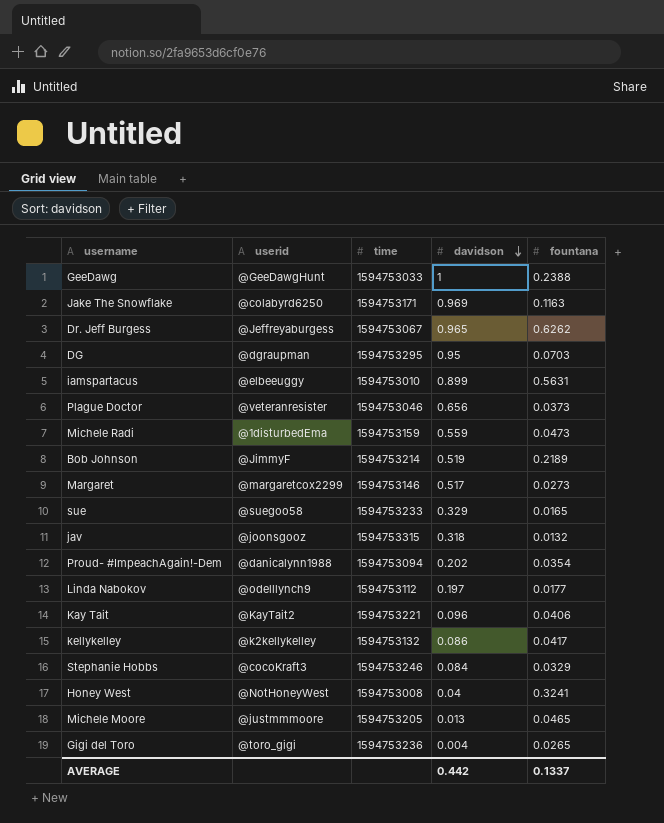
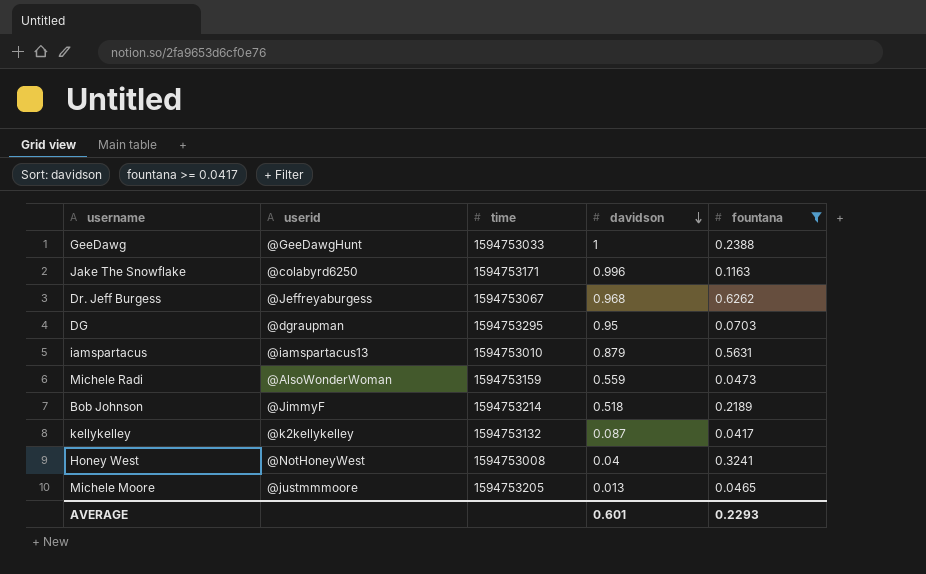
filter: none -> fountana >= 0.0417
Jake The Snowflake | davidson: 0.969 -> 0.996
Dr. Jeff Burgess | davidson: 0.965 -> 0.968
iamspartacus | userid: @elbeeuggy -> @iamspartacus13
iamspartacus | davidson: 0.899 -> 0.879
Michele Radi | userid: @1disturbedEma -> @AlsoWonderWoman
Bob Johnson | davidson: 0.519 -> 0.518
kellykelley | davidson: 0.086 -> 0.087
AVERAGE | davidson: 0.442 -> 0.601
AVERAGE | fountana: 0.1337 -> 0.2293

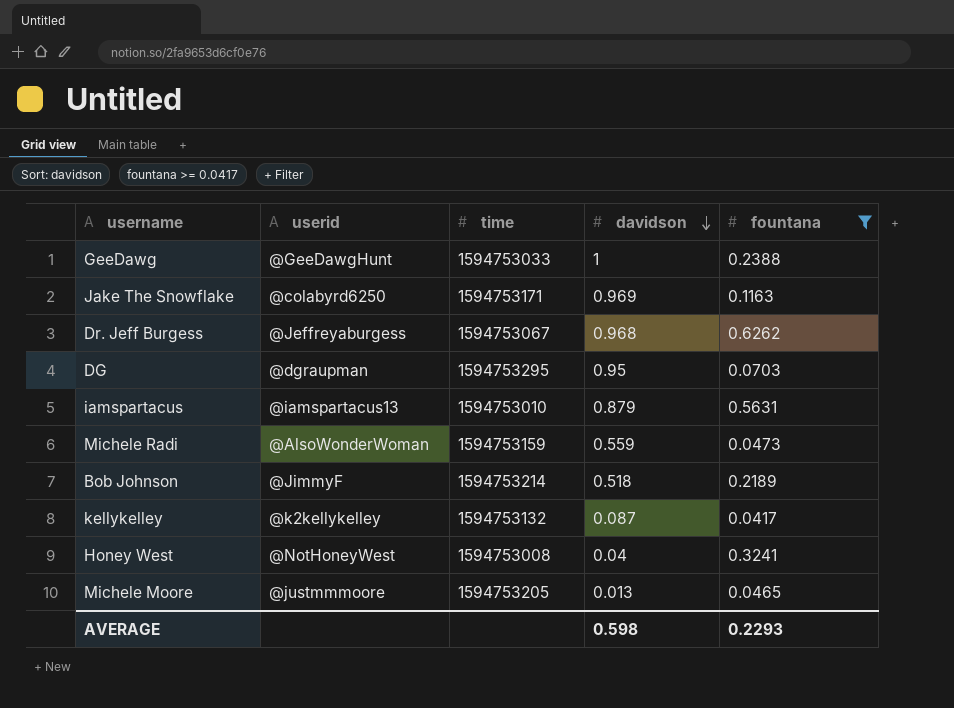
Jake The Snowflake | davidson: 0.996 -> 0.969
AVERAGE | davidson: 0.601 -> 0.598

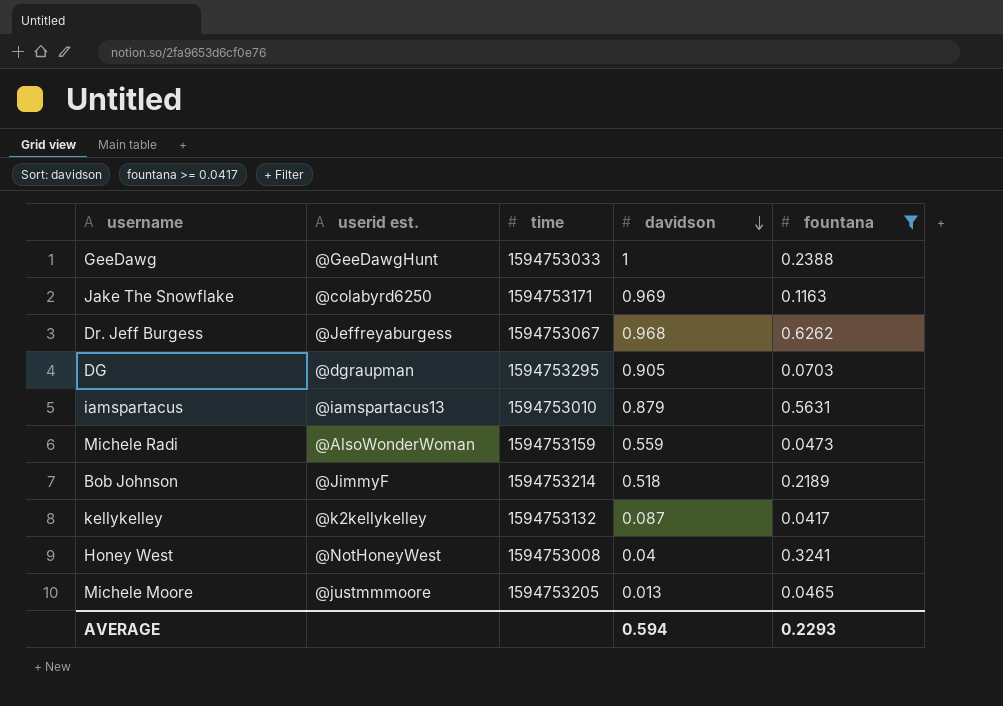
column name: userid -> userid est.
DG | davidson: 0.95 -> 0.905
AVERAGE | davidson: 0.598 -> 0.594

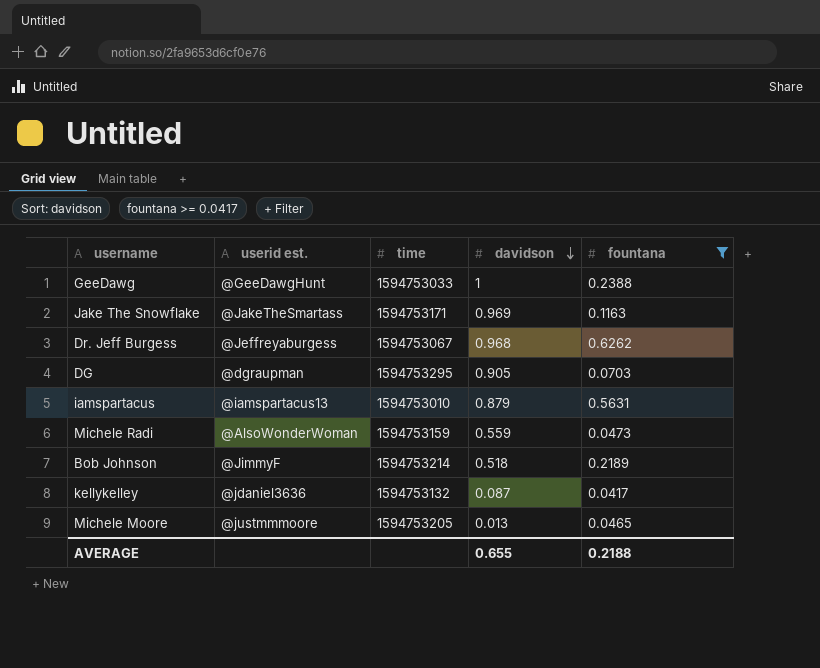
row Honey West: @NotHoneyWest | 1594753008 | 0.04 | 0.3241 -> none
Jake The Snowflake | userid est.: @colabyrd6250 -> @JakeTheSmartass
kellykelley | userid est.: @k2kellykelley -> @jdaniel3636
AVERAGE | davidson: 0.594 -> 0.655
AVERAGE | fountana: 0.2293 -> 0.2188

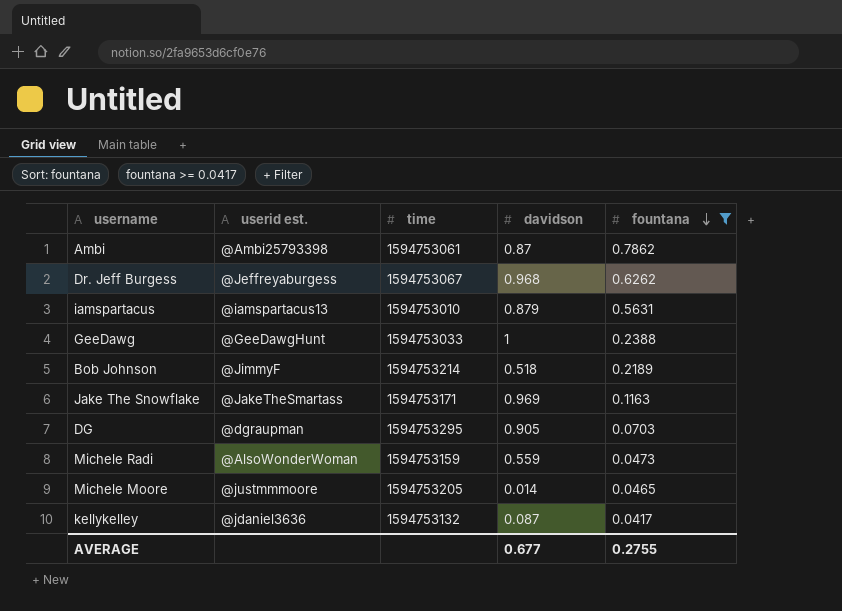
row order: davidson descending -> fountana descending
row Ambi: none -> @Ambi25793398 | 1594753061 | 0.87 | 0.7862
Michele Moore | davidson: 0.013 -> 0.014
AVERAGE | davidson: 0.655 -> 0.677
AVERAGE | fountana: 0.2188 -> 0.2755

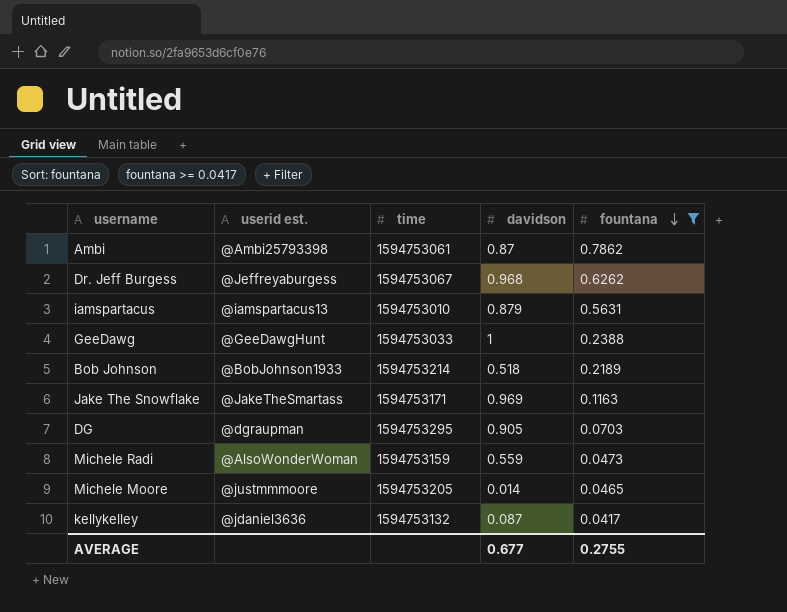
Bob Johnson | userid est.: @JimmyF -> @BobJohnson1933

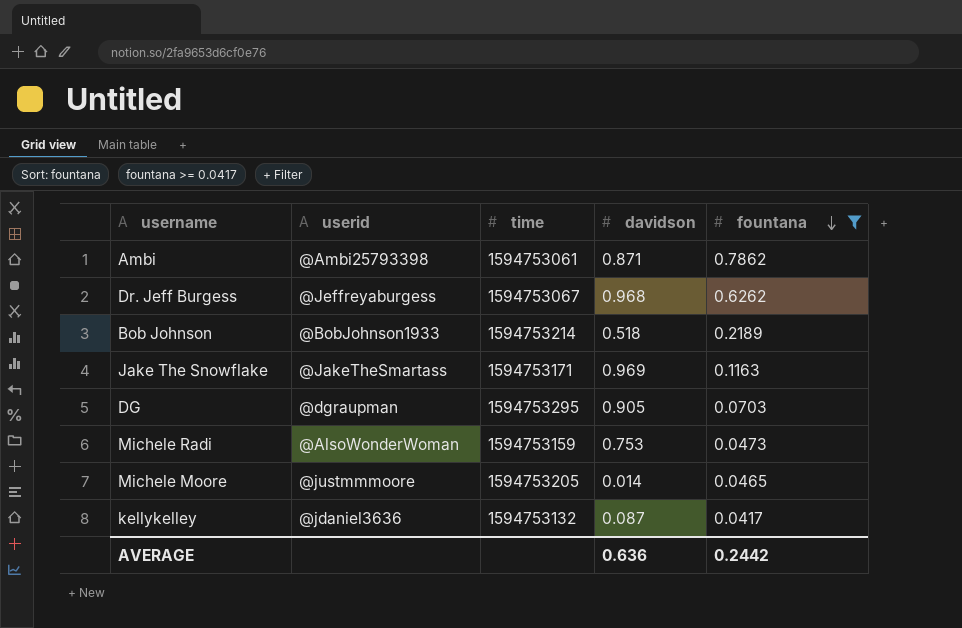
column name: userid est. -> userid
row iamspartacus: @iamspartacus13 | 1594753010 | 0.879 | 0.5631 -> none
row GeeDawg: @GeeDawgHunt | 1594753033 | 1 | 0.2388 -> none
Ambi | davidson: 0.87 -> 0.871
Michele Radi | davidson: 0.559 -> 0.753
AVERAGE | davidson: 0.677 -> 0.636
AVERAGE | fountana: 0.2755 -> 0.2442

